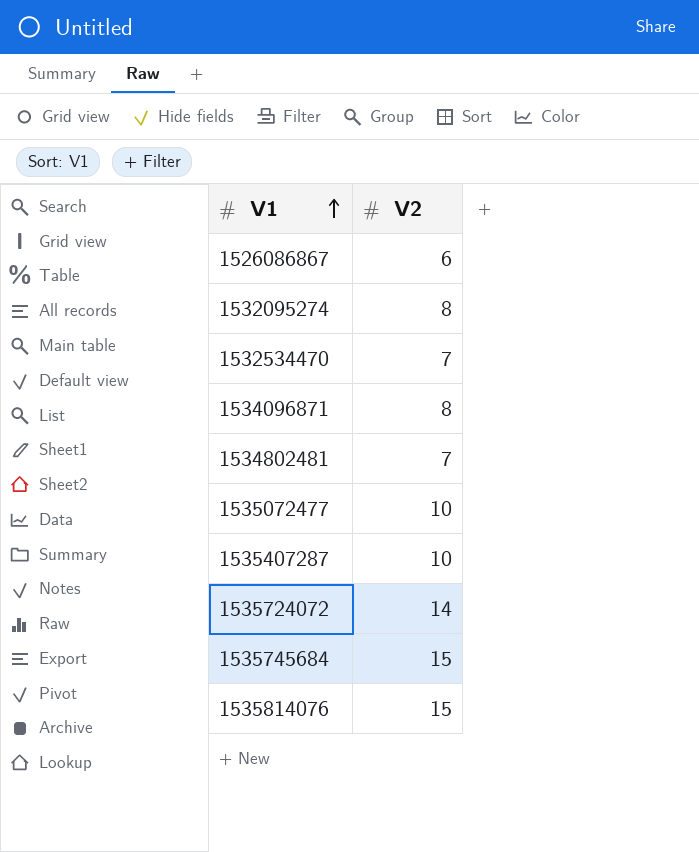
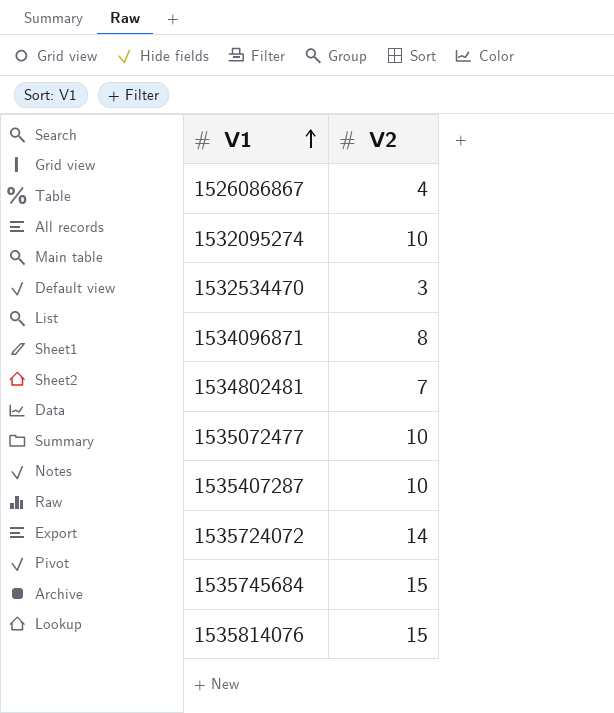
1526086867 | V2: 6 -> 4
1532095274 | V2: 8 -> 10
1532534470 | V2: 7 -> 3

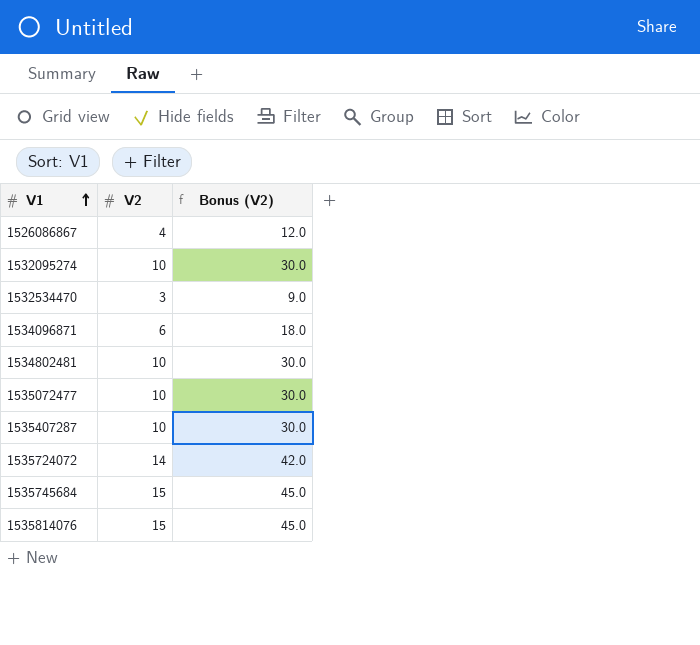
column Bonus (V2) | formula: none -> [V2] * 3
1534096871 | V2: 8 -> 6
1534802481 | V2: 7 -> 10

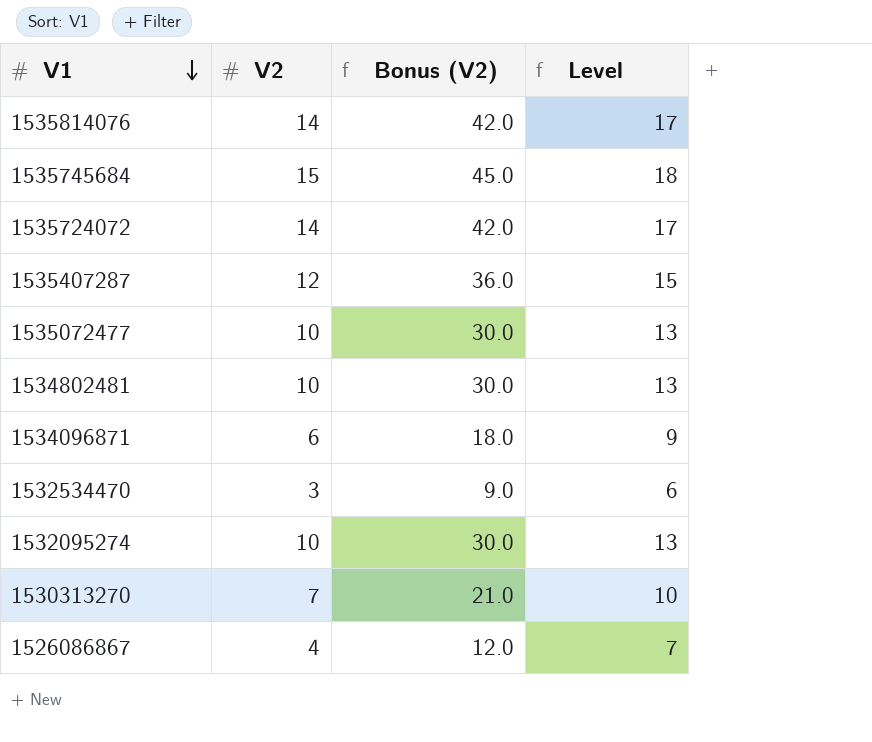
row order: V1 ascending -> V1 descending
column Level | formula: none -> [V2] + 3
1535814076 | V2: 15 -> 14
1535814076 | Bonus (V2): 45.0 -> 42.0
1535407287 | V2: 10 -> 12
1535407287 | Bonus (V2): 30.0 -> 36.0
row 1530313270: none -> 7 | 21.0 | 10

